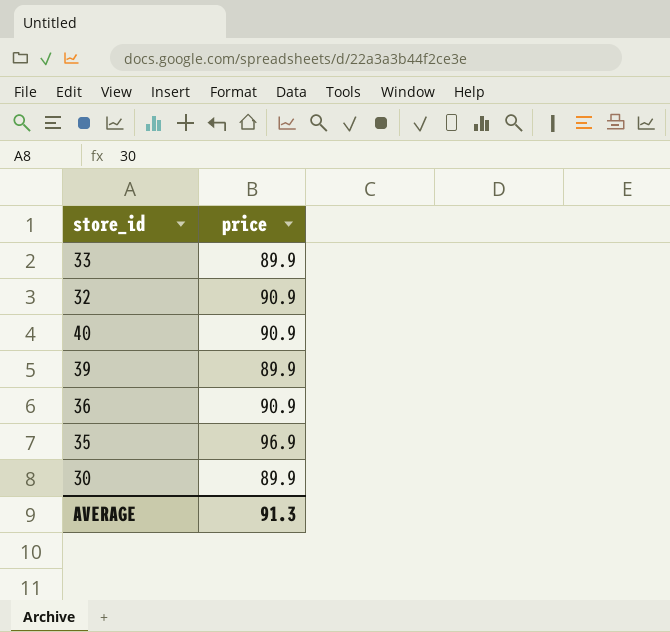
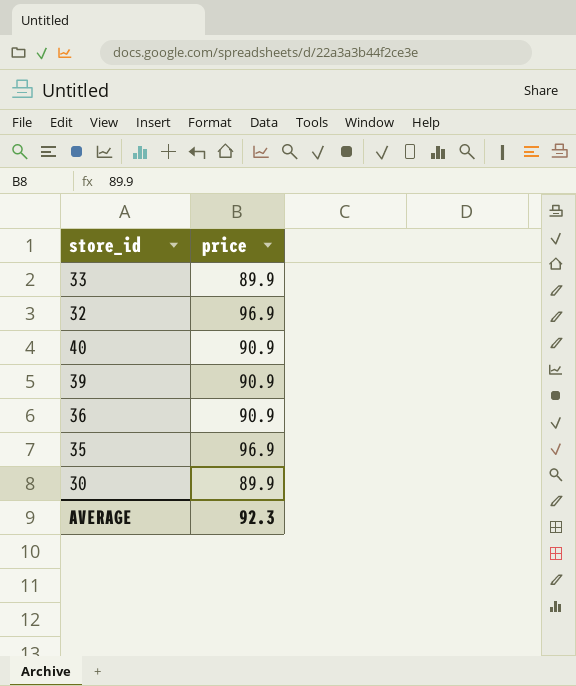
32 | price: 90.9 -> 96.9
39 | price: 89.9 -> 90.9
AVERAGE | price: 91.3 -> 92.3

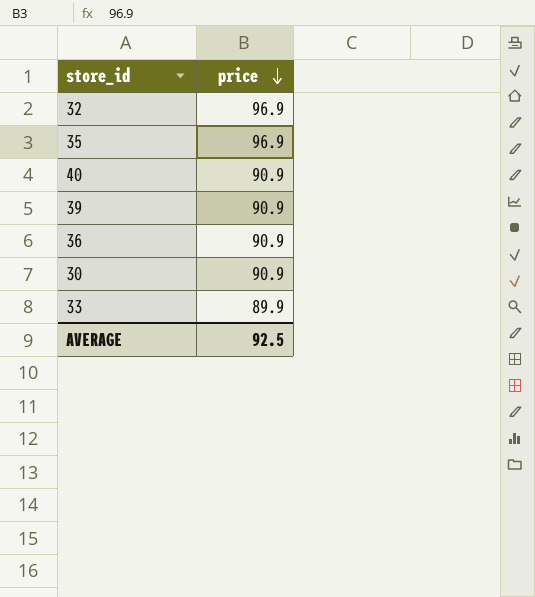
row order: none -> price descending
30 | price: 89.9 -> 90.9
AVERAGE | price: 92.3 -> 92.5

